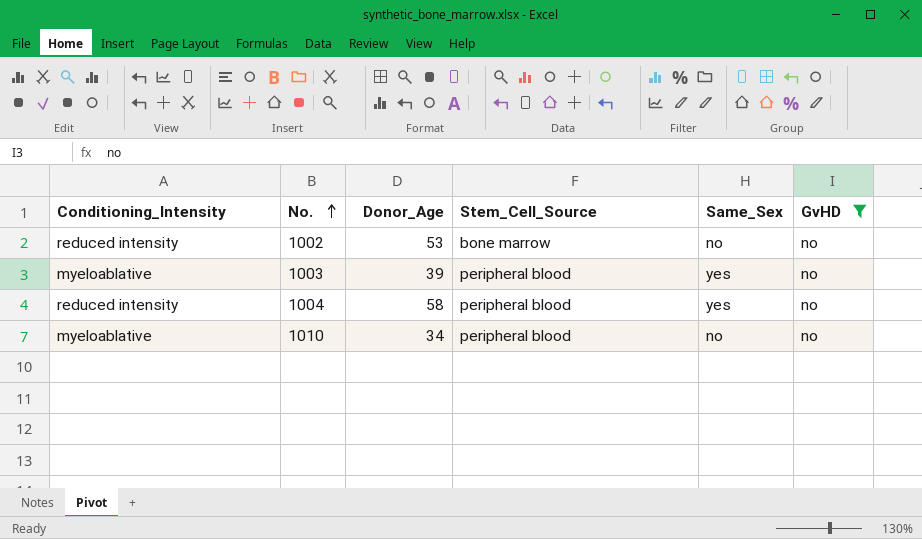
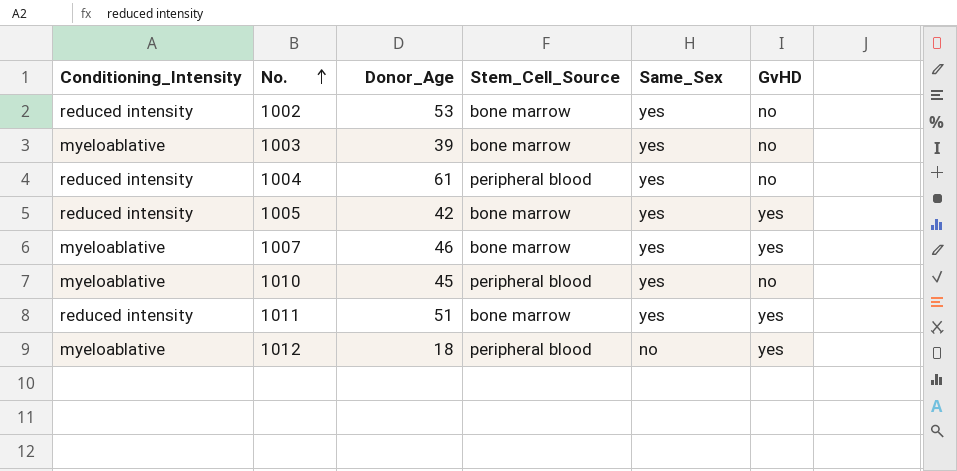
filter: GvHD = no -> none
1002 | Same_Sex: no -> yes
1003 | Stem_Cell_Source: peripheral blood -> bone marrow
1004 | Donor_Age: 58 -> 61
1010 | Donor_Age: 34 -> 45
1010 | Same_Sex: no -> yes

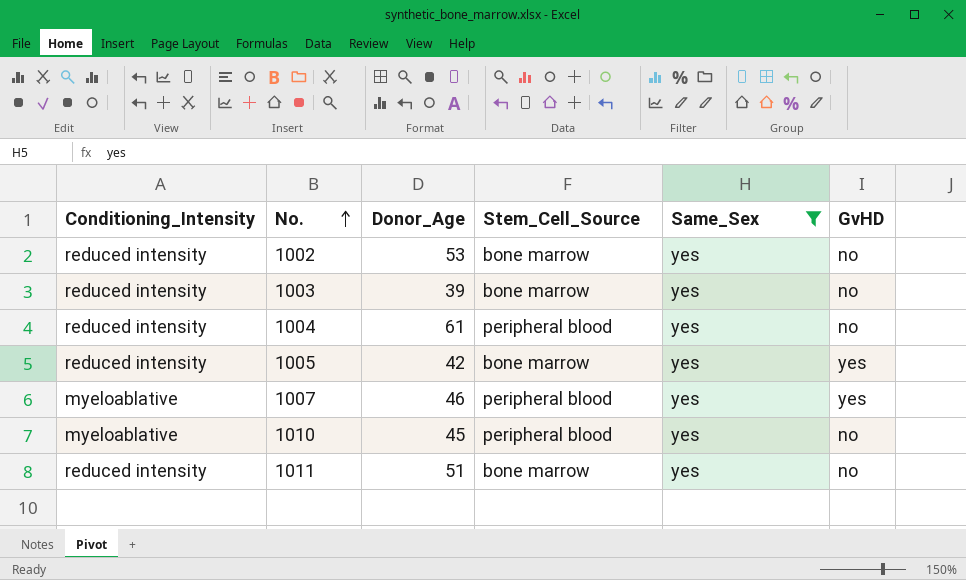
filter: none -> Same_Sex = yes
1003 | Conditioning_Intensity: myeloablative -> reduced intensity
1007 | Stem_Cell_Source: bone marrow -> peripheral blood
1011 | GvHD: yes -> no

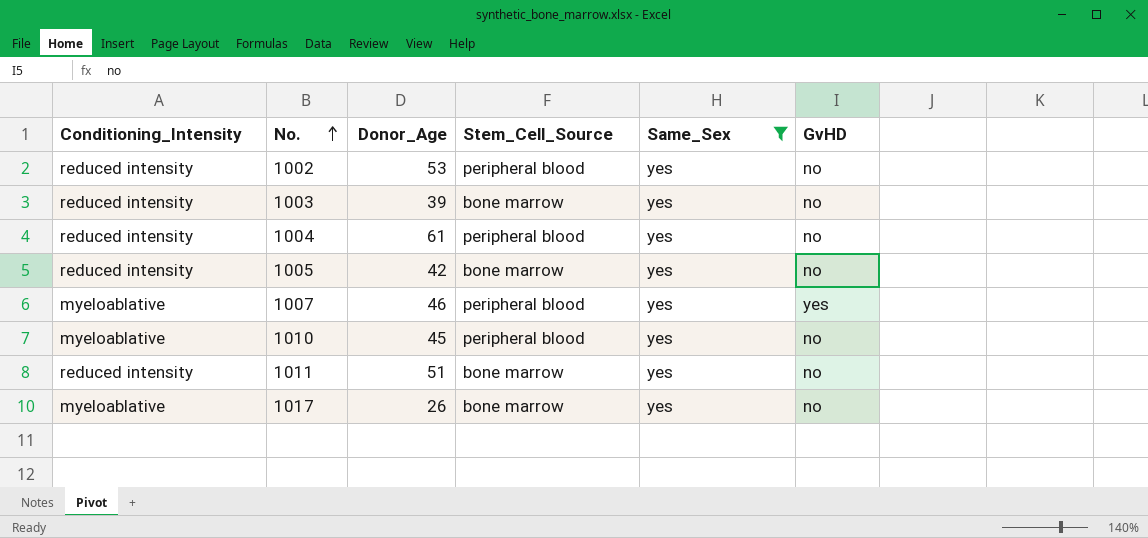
1002 | Stem_Cell_Source: bone marrow -> peripheral blood
1005 | GvHD: yes -> no
row 1017: none -> myeloablative | 26 | bone marrow | yes | no

